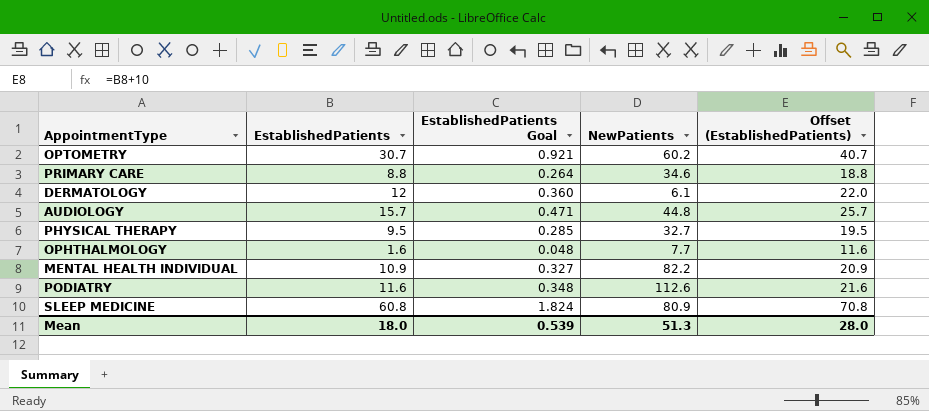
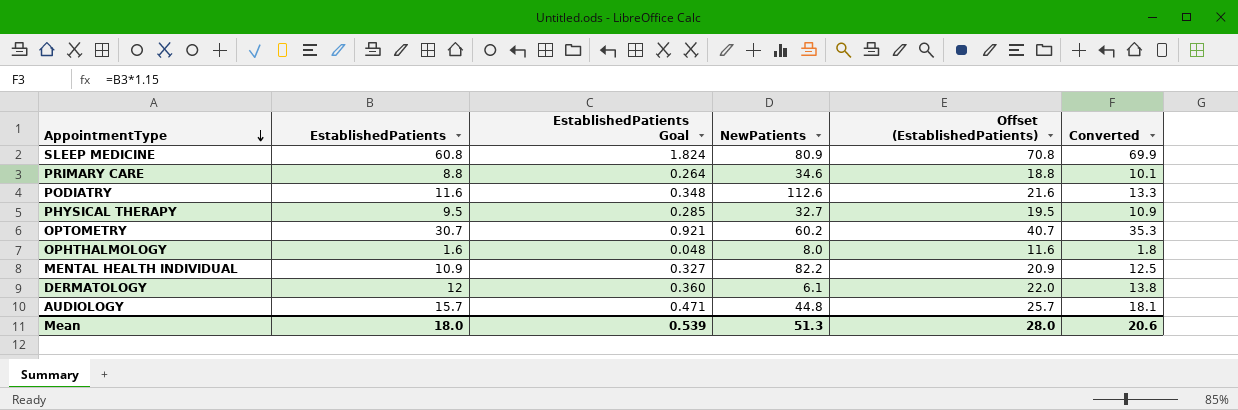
row order: none -> AppointmentType descending
column Converted | formula: none -> [EstablishedPatients] * 1.15
OPHTHALMOLOGY | NewPatients: 7.7 -> 8.0

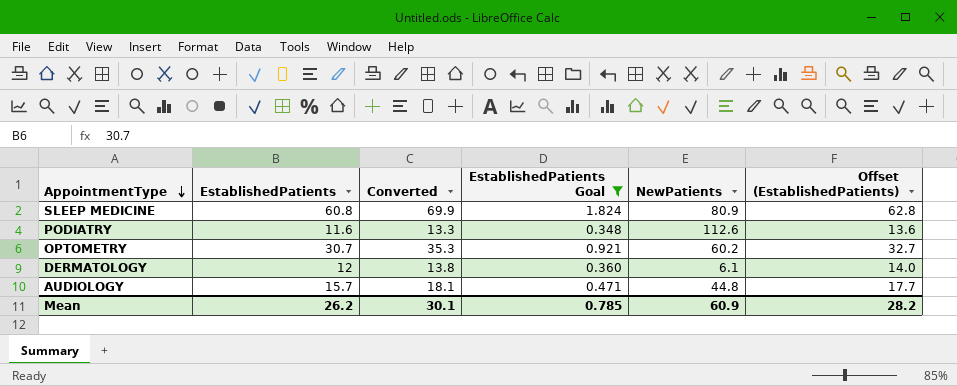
filter: none -> EstablishedPatients Goal >= 0.348
column Converted | position: 6 -> 3
column Offset (EstablishedPatients) | formula: [EstablishedPatients] + 10 -> [EstablishedPatients] + 2
Mean | EstablishedPatients: 18.0 -> 26.2
Mean | Converted: 20.6 -> 30.1
Mean | EstablishedPatients Goal: 0.539 -> 0.785
Mean | NewPatients: 51.3 -> 60.9
Mean | Offset (EstablishedPatients): 28.0 -> 28.2

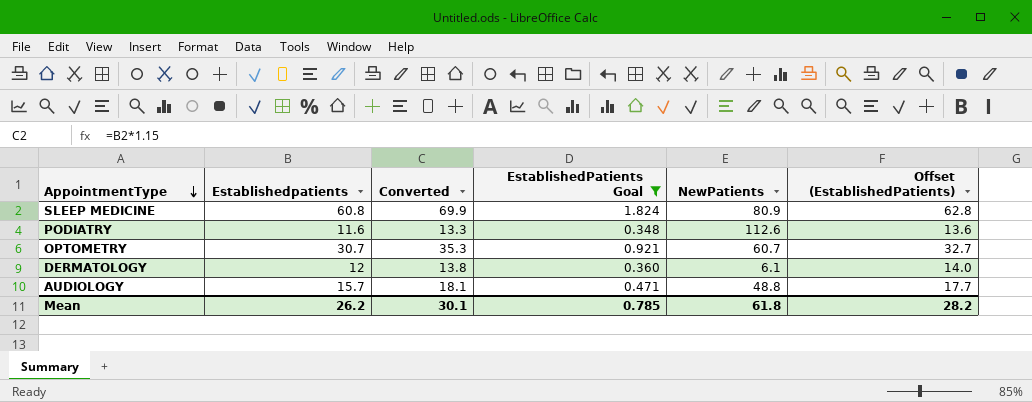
column name: EstablishedPatients -> Establishedpatients
OPTOMETRY | NewPatients: 60.2 -> 60.7
AUDIOLOGY | NewPatients: 44.8 -> 48.8
Mean | NewPatients: 60.9 -> 61.8

